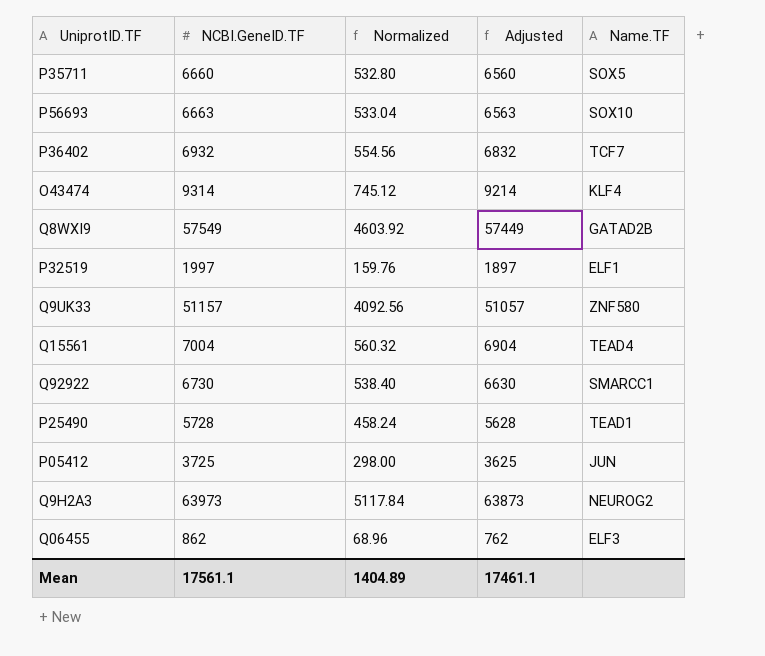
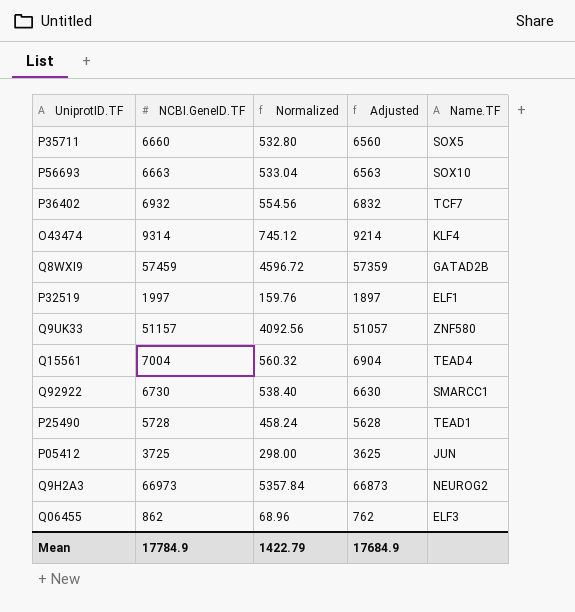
Q8WXI9 | NCBI.GeneID.TF: 57549 -> 57459
Q8WXI9 | Normalized: 4603.92 -> 4596.72
Q8WXI9 | Adjusted: 57449 -> 57359
Q9H2A3 | NCBI.GeneID.TF: 63973 -> 66973
Q9H2A3 | Normalized: 5117.84 -> 5357.84
Q9H2A3 | Adjusted: 63873 -> 66873
Mean | NCBI.GeneID.TF: 17561.1 -> 17784.9
Mean | Normalized: 1404.89 -> 1422.79
Mean | Adjusted: 17461.1 -> 17684.9

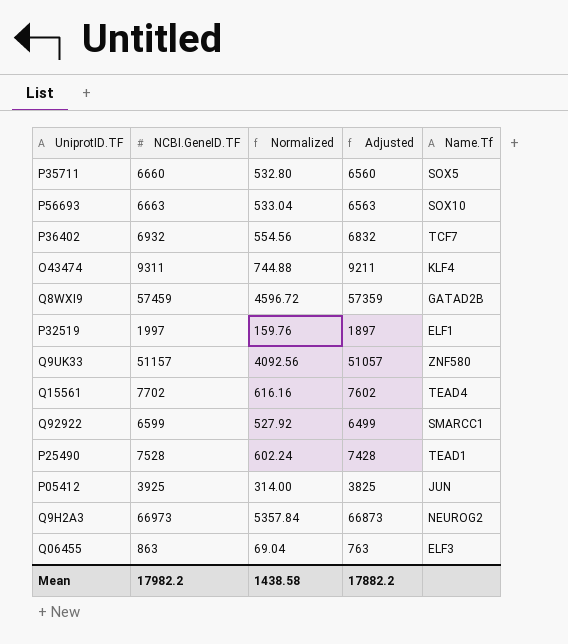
column name: Name.TF -> Name.Tf
O43474 | NCBI.GeneID.TF: 9314 -> 9311
O43474 | Normalized: 745.12 -> 744.88
O43474 | Adjusted: 9214 -> 9211
Q15561 | NCBI.GeneID.TF: 7004 -> 7702
Q15561 | Normalized: 560.32 -> 616.16
Q15561 | Adjusted: 6904 -> 7602
Q92922 | NCBI.GeneID.TF: 6730 -> 6599
Q92922 | Normalized: 538.40 -> 527.92
Q92922 | Adjusted: 6630 -> 6499
P25490 | NCBI.GeneID.TF: 5728 -> 7528
P25490 | Normalized: 458.24 -> 602.24
P25490 | Adjusted: 5628 -> 7428
P05412 | NCBI.GeneID.TF: 3725 -> 3925
P05412 | Normalized: 298.00 -> 314.00
P05412 | Adjusted: 3625 -> 3825
Q06455 | NCBI.GeneID.TF: 862 -> 863
Q06455 | Normalized: 68.96 -> 69.04
Q06455 | Adjusted: 762 -> 763
Mean | NCBI.GeneID.TF: 17784.9 -> 17982.2
Mean | Normalized: 1422.79 -> 1438.58
Mean | Adjusted: 17684.9 -> 17882.2

